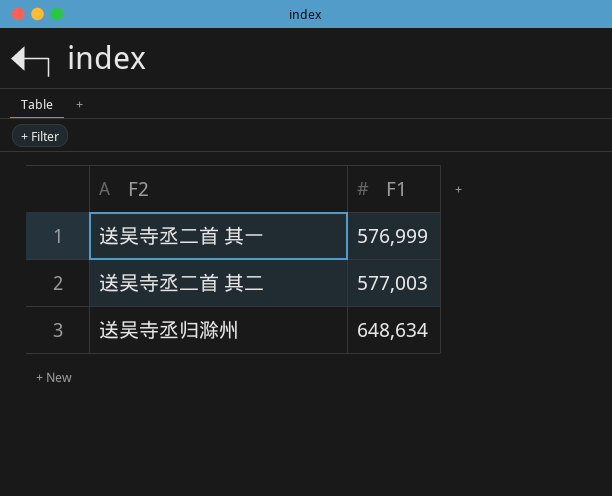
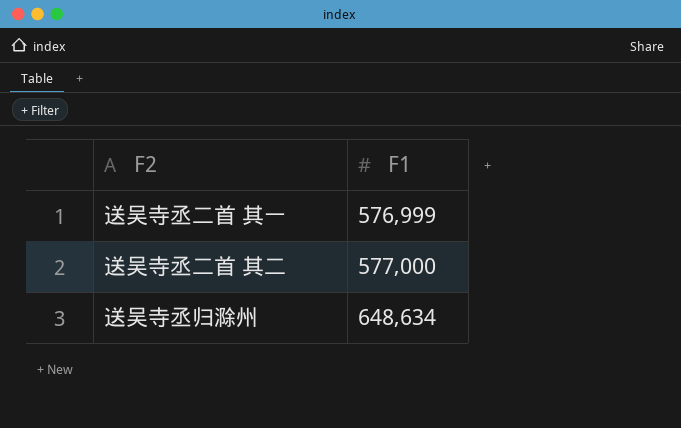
送吴寺丞二首 其二 | F1: 577,003 -> 577,000

